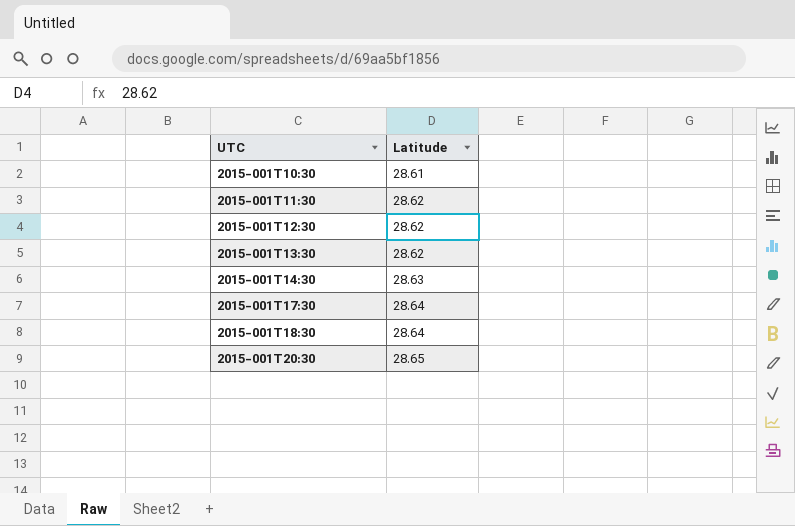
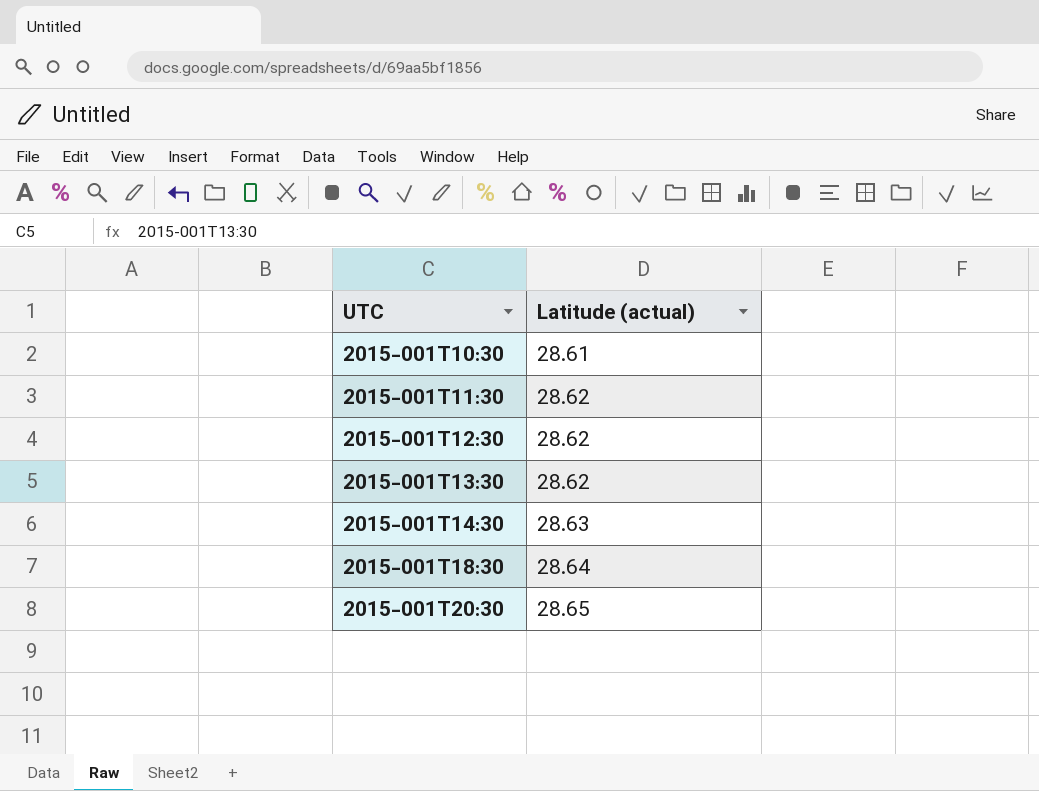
column name: Latitude -> Latitude (actual)
row 2015-001T17:30: 28.64 -> none

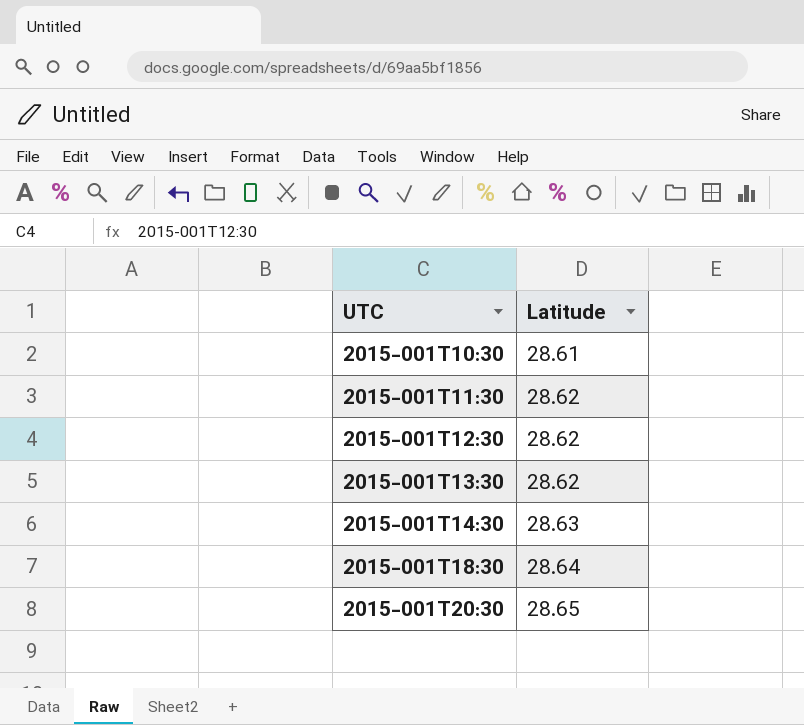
column name: Latitude (actual) -> Latitude

